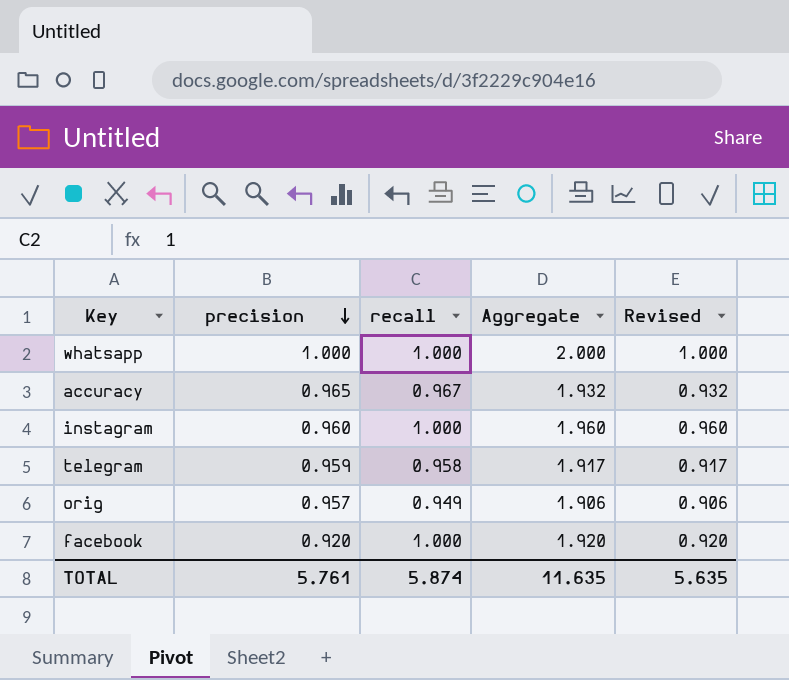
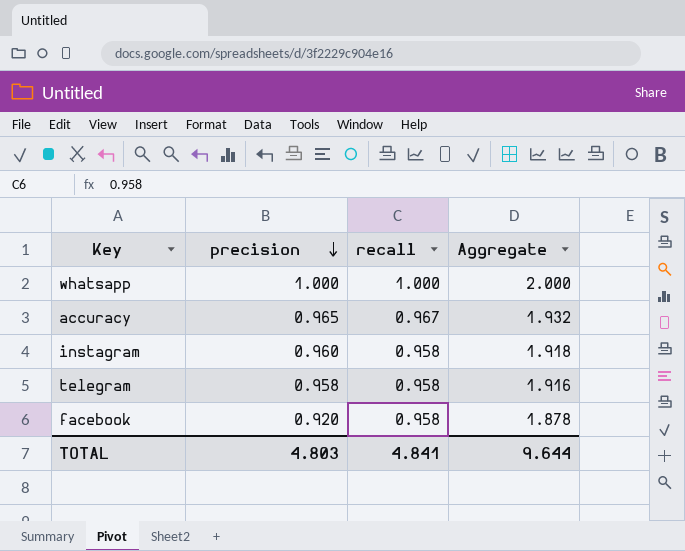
column Revised | formula: [Aggregate] - 1 -> none
row orig: 0.957 | 0.949 | 1.906 | 0.906 -> none
instagram | recall: 1.000 -> 0.958
instagram | Aggregate: 1.960 -> 1.918
telegram | precision: 0.959 -> 0.958
telegram | Aggregate: 1.917 -> 1.916
facebook | recall: 1.000 -> 0.958
facebook | Aggregate: 1.920 -> 1.878
TOTAL | precision: 5.761 -> 4.803
TOTAL | recall: 5.874 -> 4.841
TOTAL | Aggregate: 11.635 -> 9.644

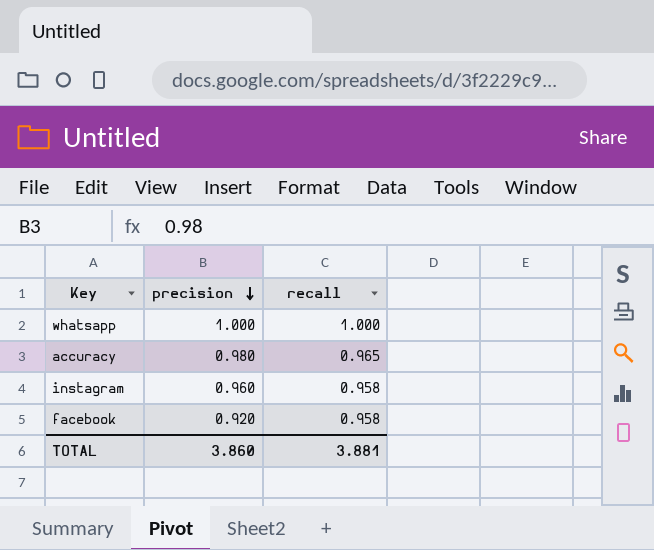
column Aggregate | formula: [precision] + [recall] -> none
row telegram: 0.958 | 0.958 | 1.916 -> none
accuracy | precision: 0.965 -> 0.980
accuracy | recall: 0.967 -> 0.965
TOTAL | precision: 4.803 -> 3.860
TOTAL | recall: 4.841 -> 3.881

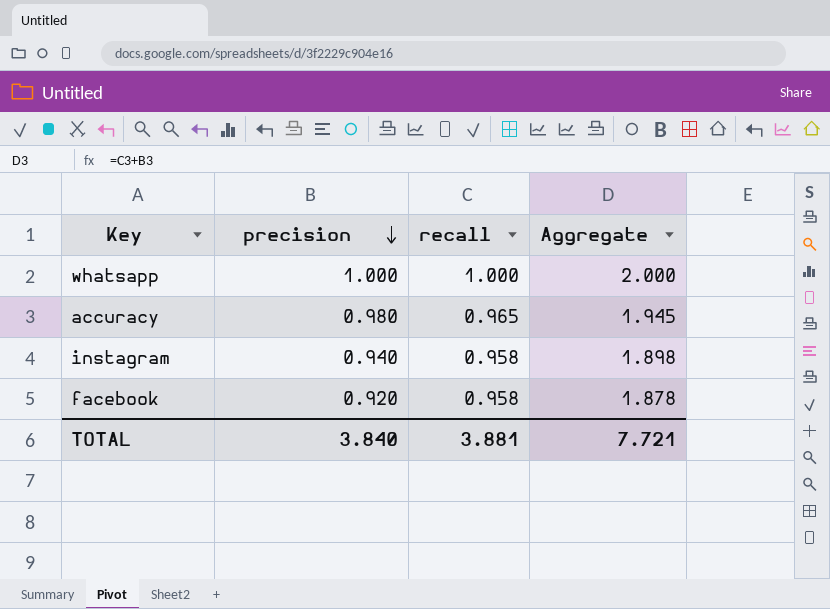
column Aggregate | formula: none -> [precision] + [recall]
instagram | precision: 0.960 -> 0.940
TOTAL | precision: 3.860 -> 3.840

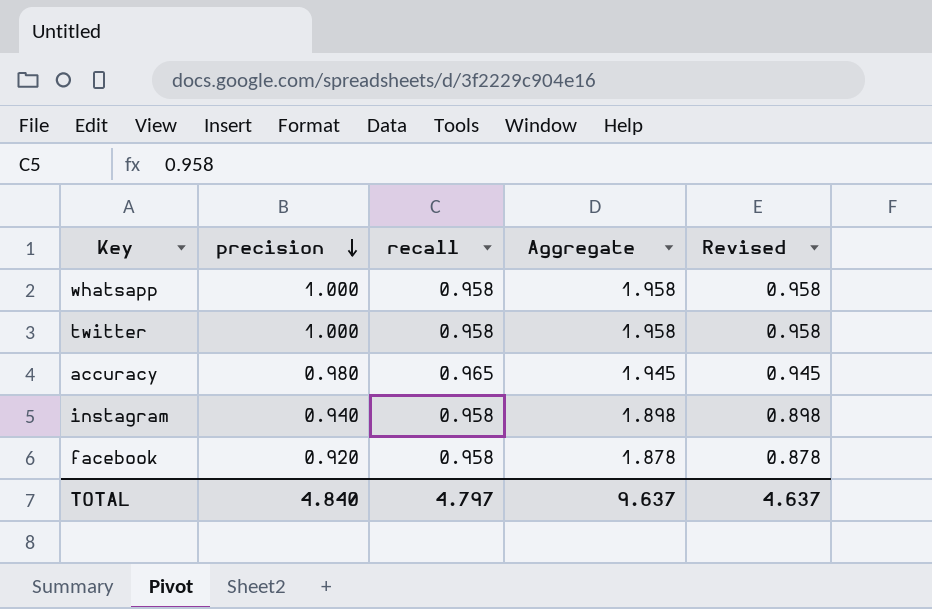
column Revised | formula: none -> [Aggregate] - 1
whatsapp | recall: 1.000 -> 0.958
whatsapp | Aggregate: 2.000 -> 1.958
row twitter: none -> 1.000 | 0.958 | 1.958 | 0.958
TOTAL | precision: 3.840 -> 4.840
TOTAL | recall: 3.881 -> 4.797
TOTAL | Aggregate: 7.721 -> 9.637

